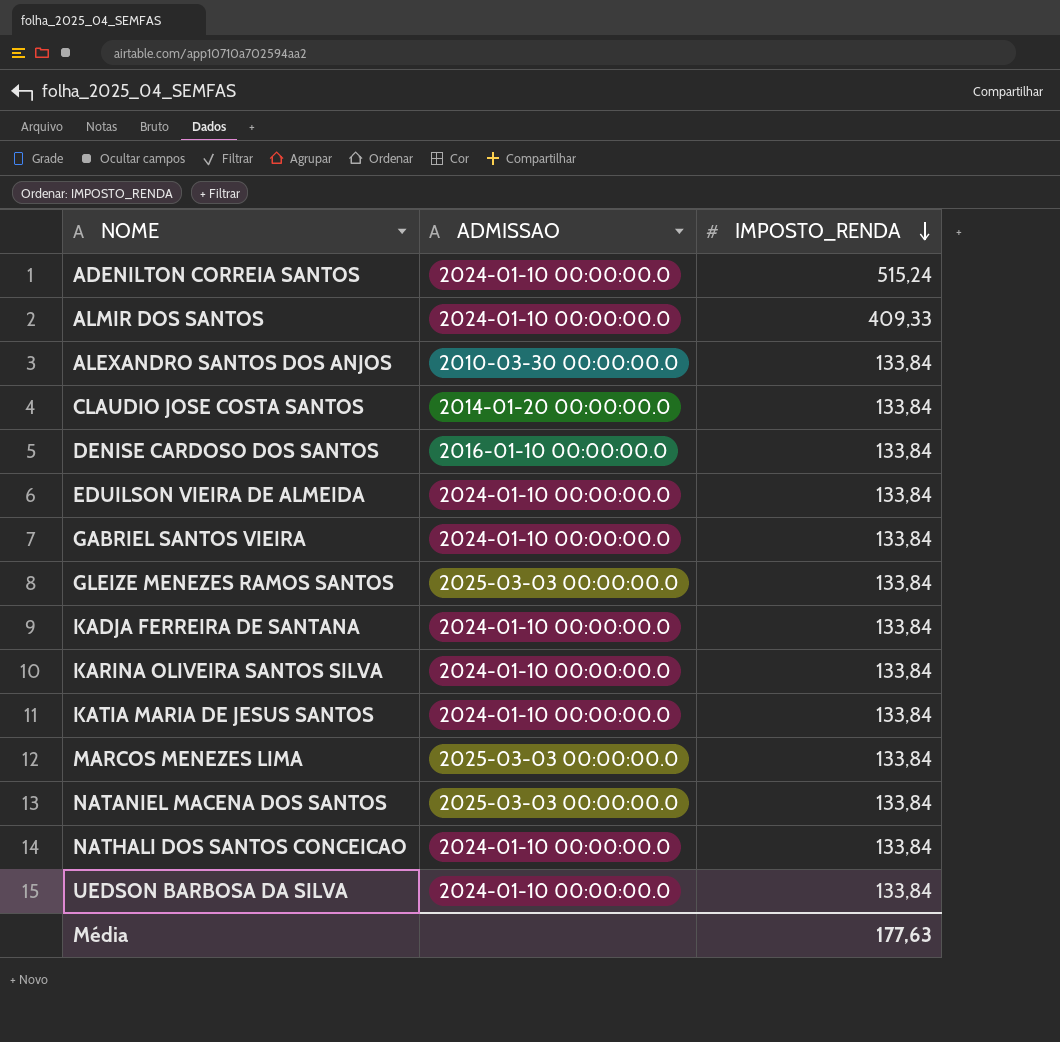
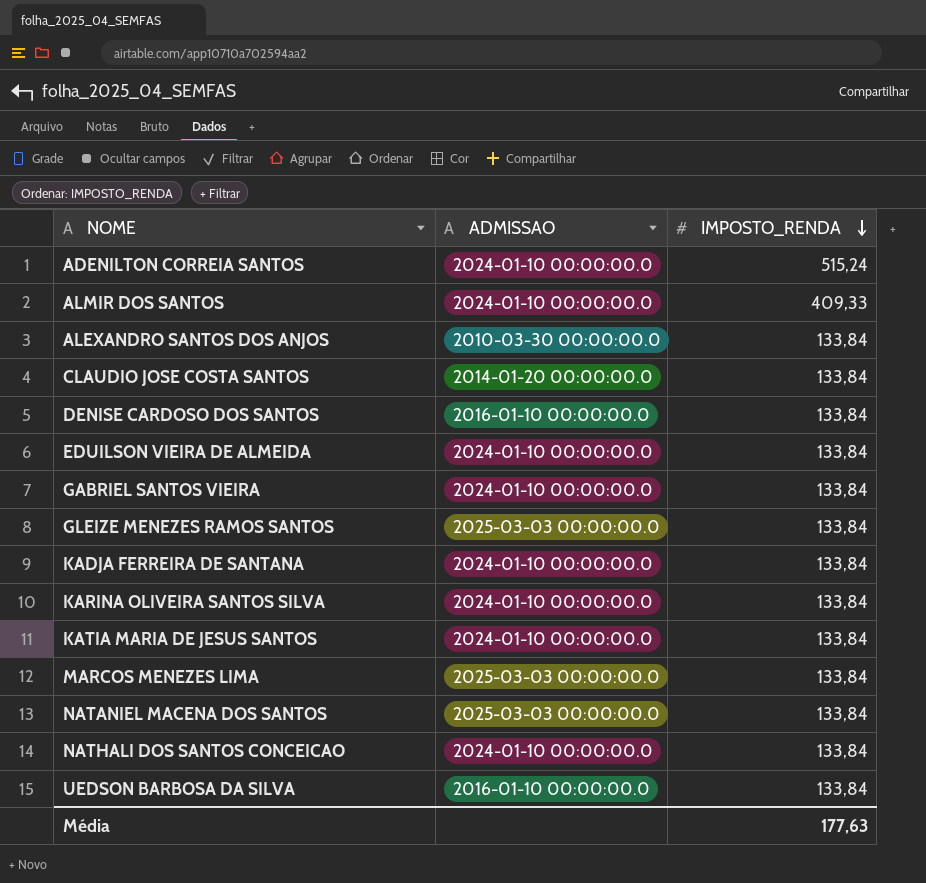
UEDSON BARBOSA DA SILVA | ADMISSAO: 2024-01-10 00:00:00.0 -> 2016-01-10 00:00:00.0

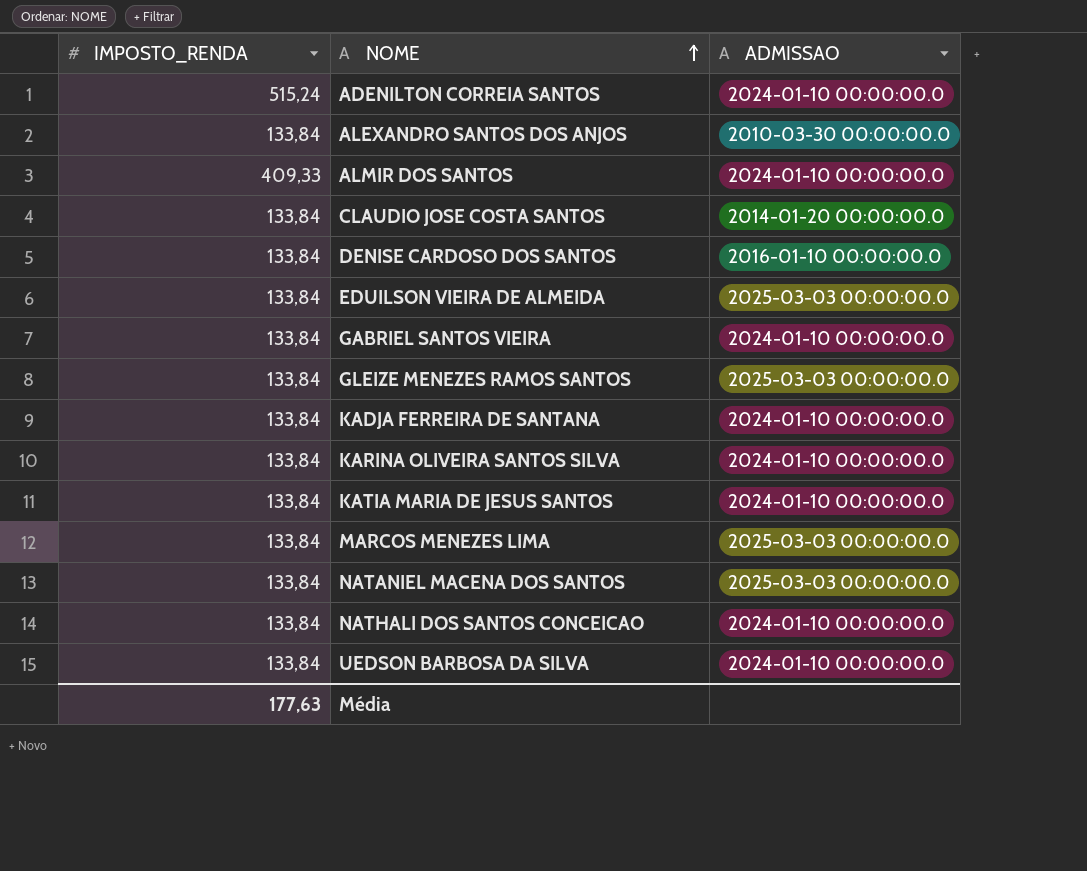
row order: IMPOSTO_RENDA descending -> NOME ascending
column IMPOSTO_RENDA | position: 3 -> 1
EDUILSON VIEIRA DE ALMEIDA | ADMISSAO: 2024-01-10 00:00:00.0 -> 2025-03-03 00:00:00.0
UEDSON BARBOSA DA SILVA | ADMISSAO: 2016-01-10 00:00:00.0 -> 2024-01-10 00:00:00.0

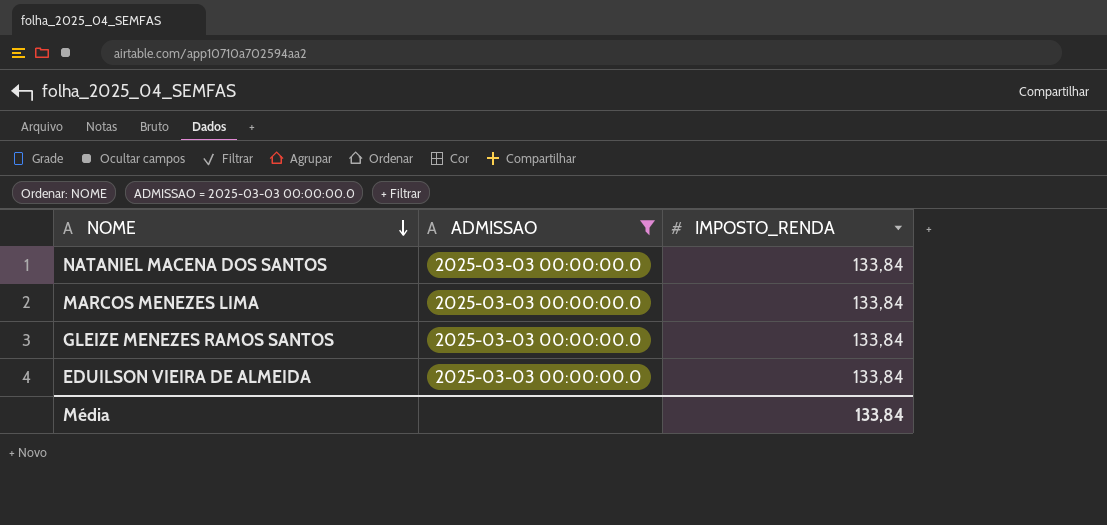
filter: none -> ADMISSAO = 2025-03-03 00:00:00.0
row order: NOME ascending -> NOME descending
column IMPOSTO_RENDA | position: 1 -> 3
Média | IMPOSTO_RENDA: 177,63 -> 133,84

